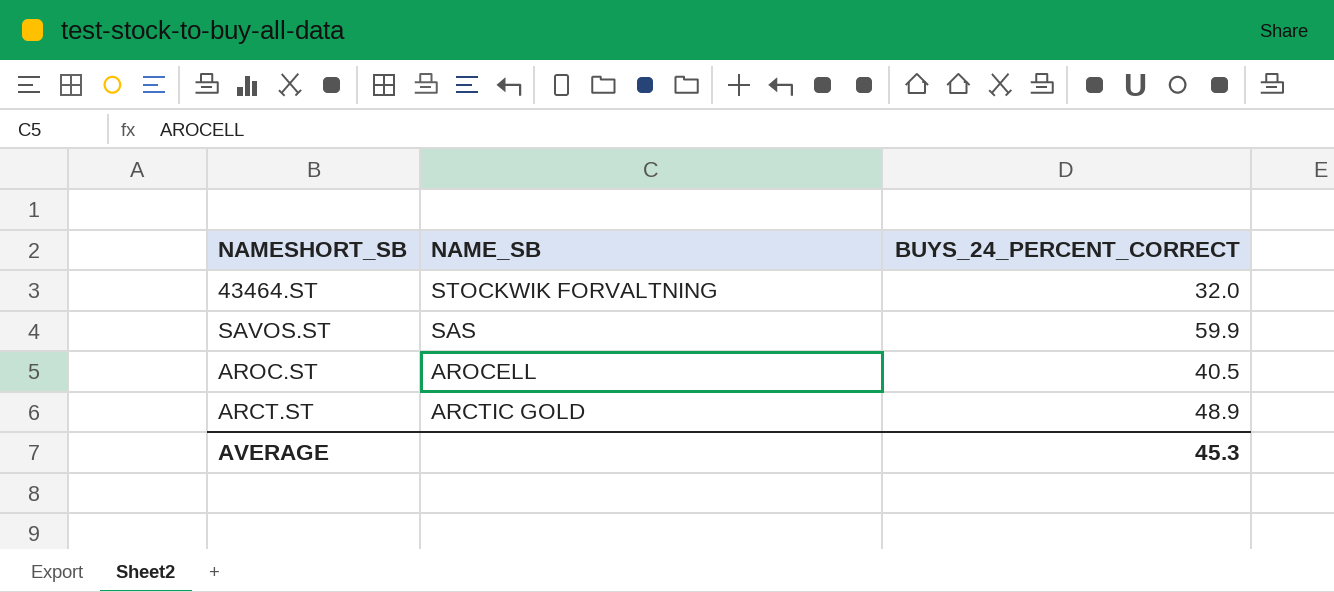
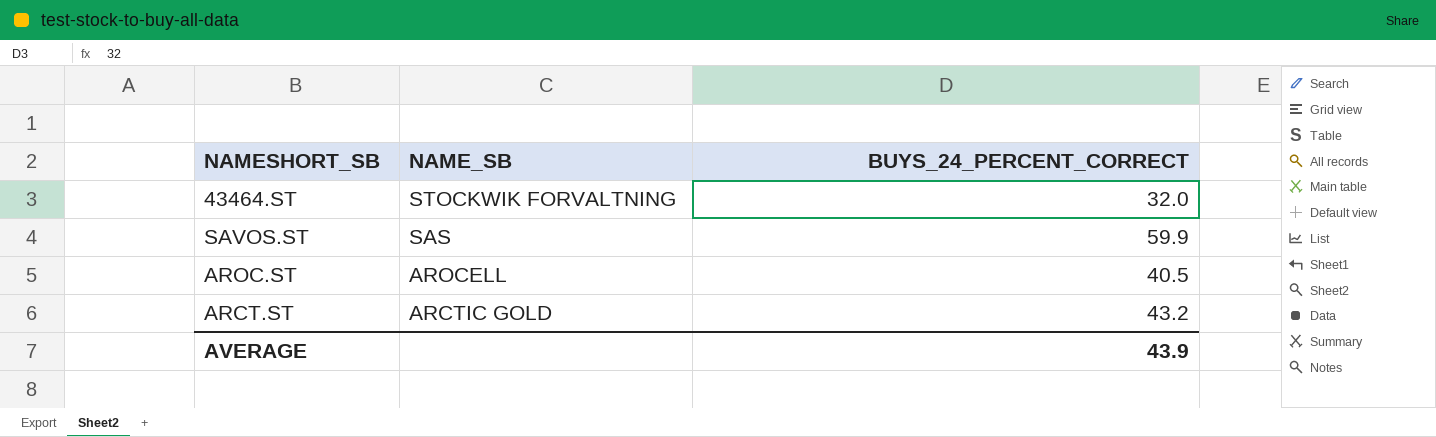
ARCT.ST | BUYS_24_PERCENT_CORRECT: 48.9 -> 43.2
AVERAGE | BUYS_24_PERCENT_CORRECT: 45.3 -> 43.9

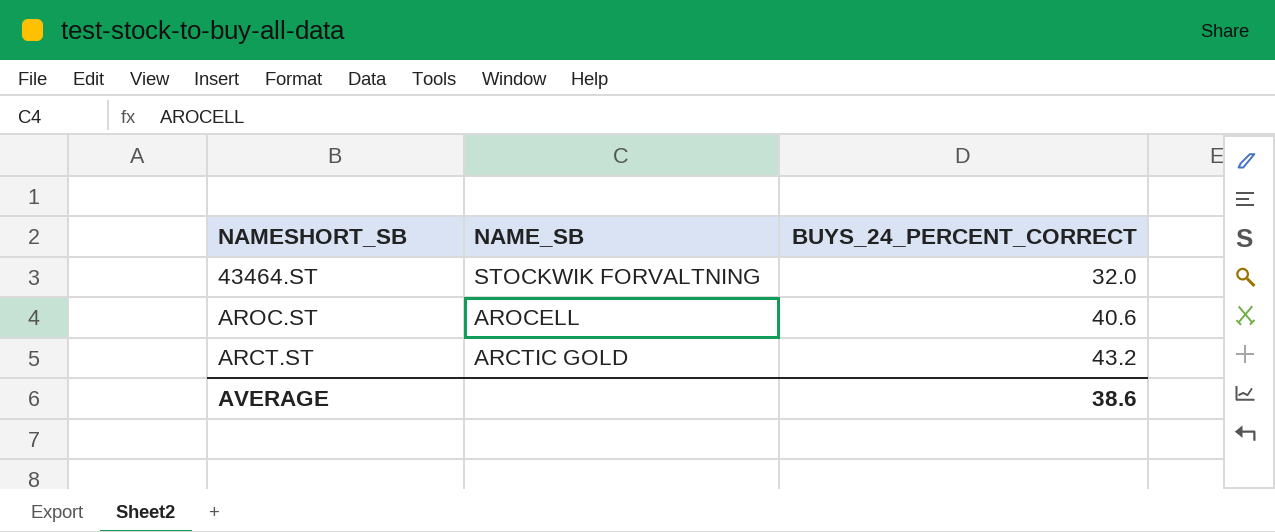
row SAVOS.ST: SAS | 59.9 -> none
AROC.ST | BUYS_24_PERCENT_CORRECT: 40.5 -> 40.6
AVERAGE | BUYS_24_PERCENT_CORRECT: 43.9 -> 38.6

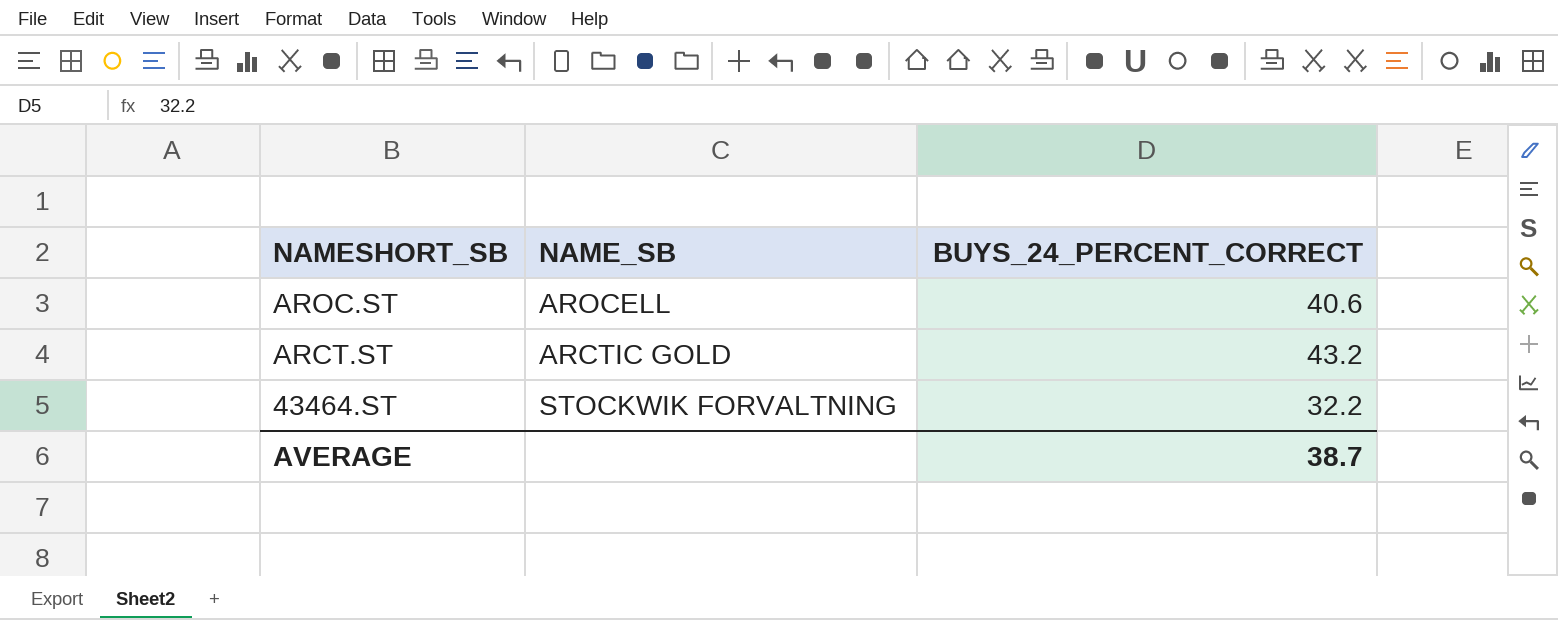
row order: NAME_SB descending -> NAMESHORT_SB descending
43464.ST | BUYS_24_PERCENT_CORRECT: 32.0 -> 32.2
AVERAGE | BUYS_24_PERCENT_CORRECT: 38.6 -> 38.7

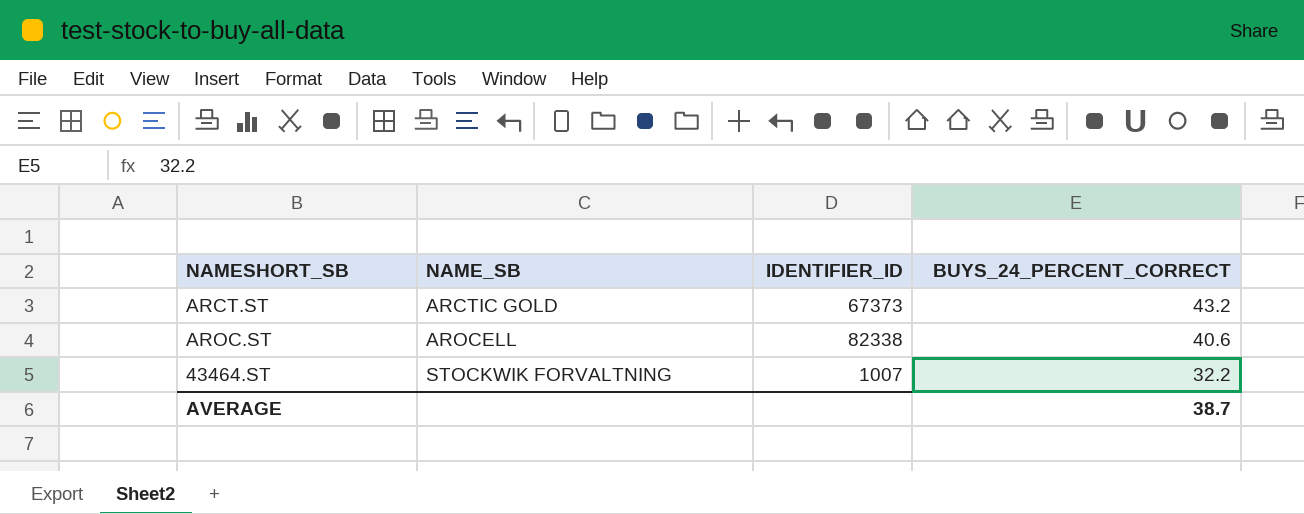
row order: NAMESHORT_SB descending -> NAME_SB ascending
column IDENTIFIER_ID | position: none -> 3

